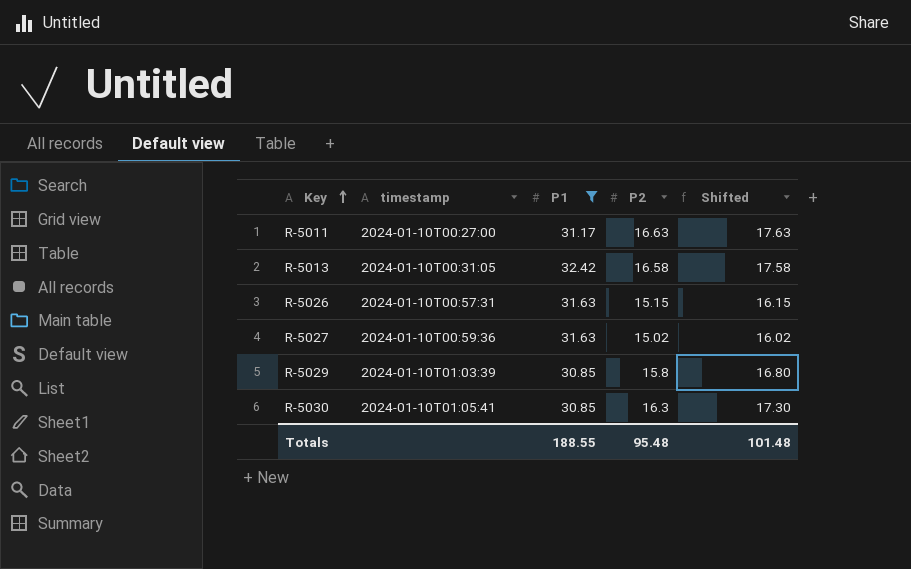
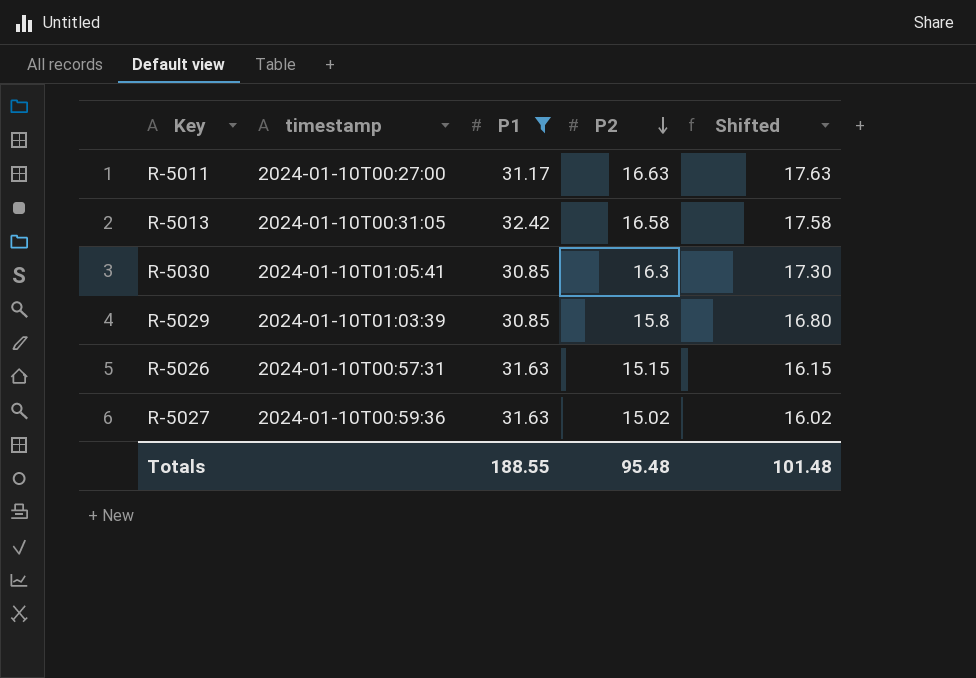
row order: Key ascending -> P2 descending

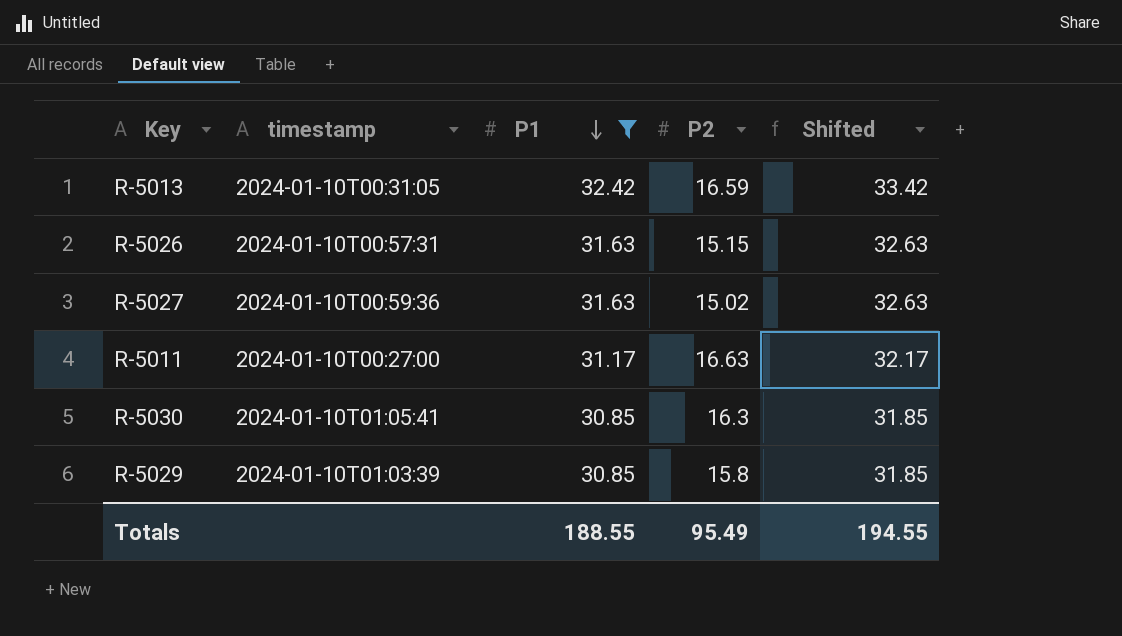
row order: P2 descending -> P1 descending
column Shifted | formula: [P2] + 1 -> [P1] + 1
R-5013 | P2: 16.58 -> 16.59
Totals | P2: 95.48 -> 95.49
Totals | Shifted: 101.48 -> 194.55

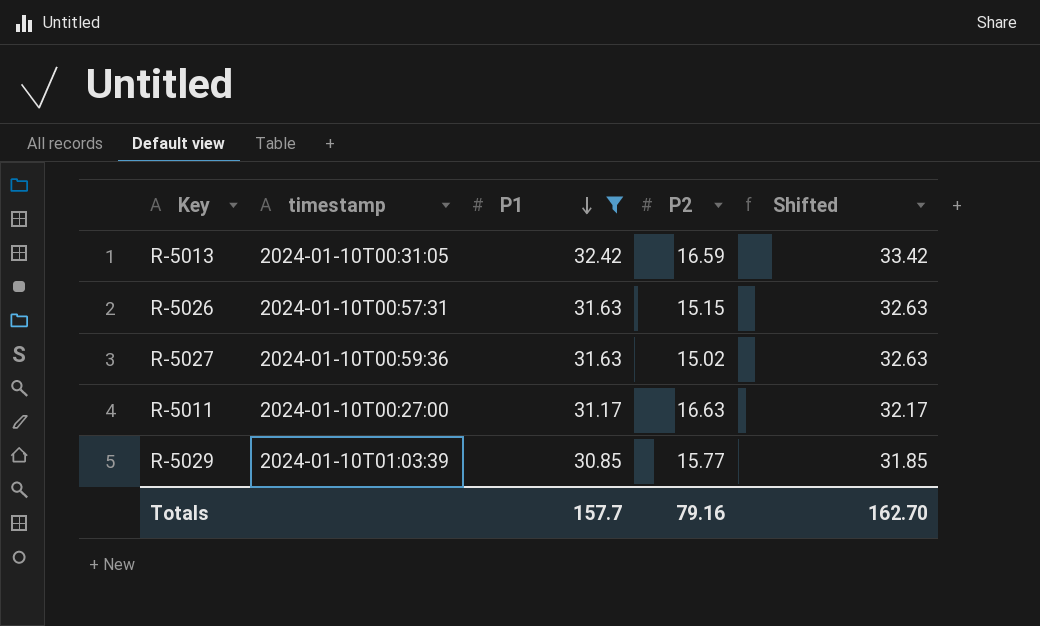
row R-5030: 2024-01-10T01:05:41 | 30.85 | 16.3 | 31.85 -> none
R-5029 | P2: 15.8 -> 15.77
Totals | P1: 188.55 -> 157.7
Totals | P2: 95.49 -> 79.16
Totals | Shifted: 194.55 -> 162.70

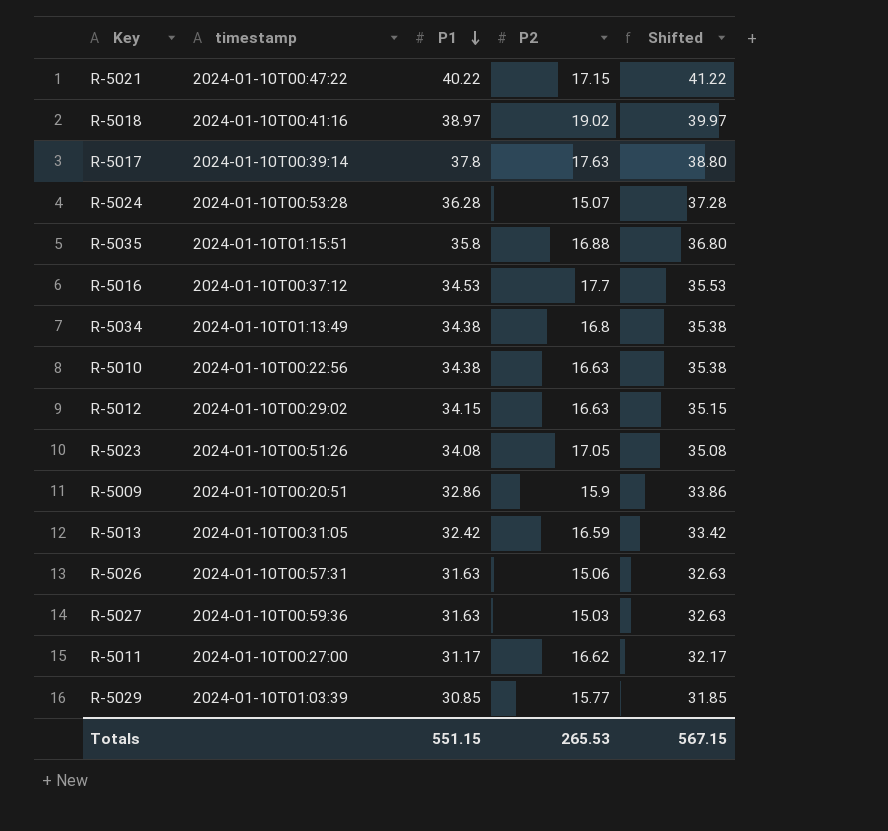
filter: P1 <= 32.42 -> none
R-5026 | P2: 15.15 -> 15.06
R-5027 | P2: 15.02 -> 15.03
R-5011 | P2: 16.63 -> 16.62
Totals | P1: 157.7 -> 551.15
Totals | P2: 79.16 -> 265.53
Totals | Shifted: 162.70 -> 567.15

